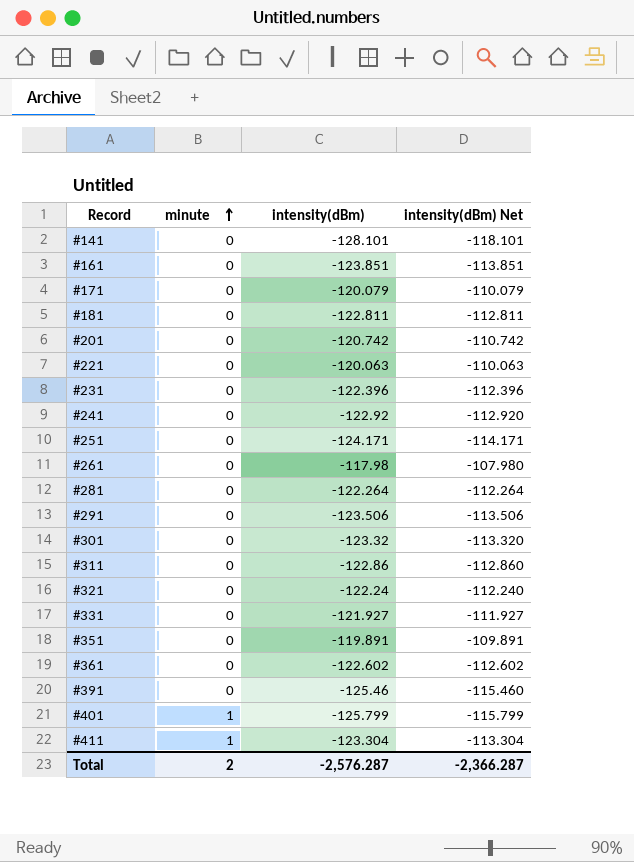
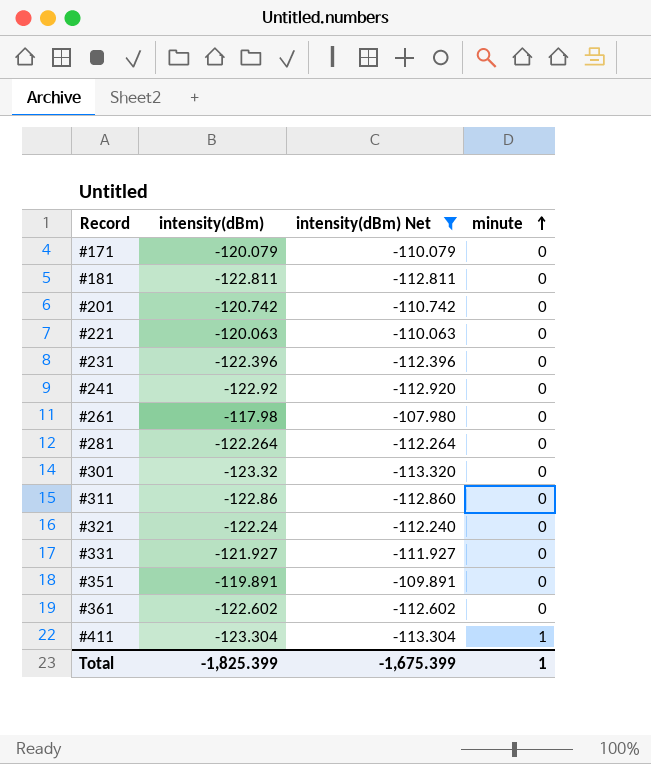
filter: none -> intensity(dBm) Net >= -113.320
column minute | position: 2 -> 4
Total | intensity(dBm): -2,576.287 -> -1,825.399
Total | intensity(dBm) Net: -2,366.287 -> -1,675.399
Total | minute: 2 -> 1

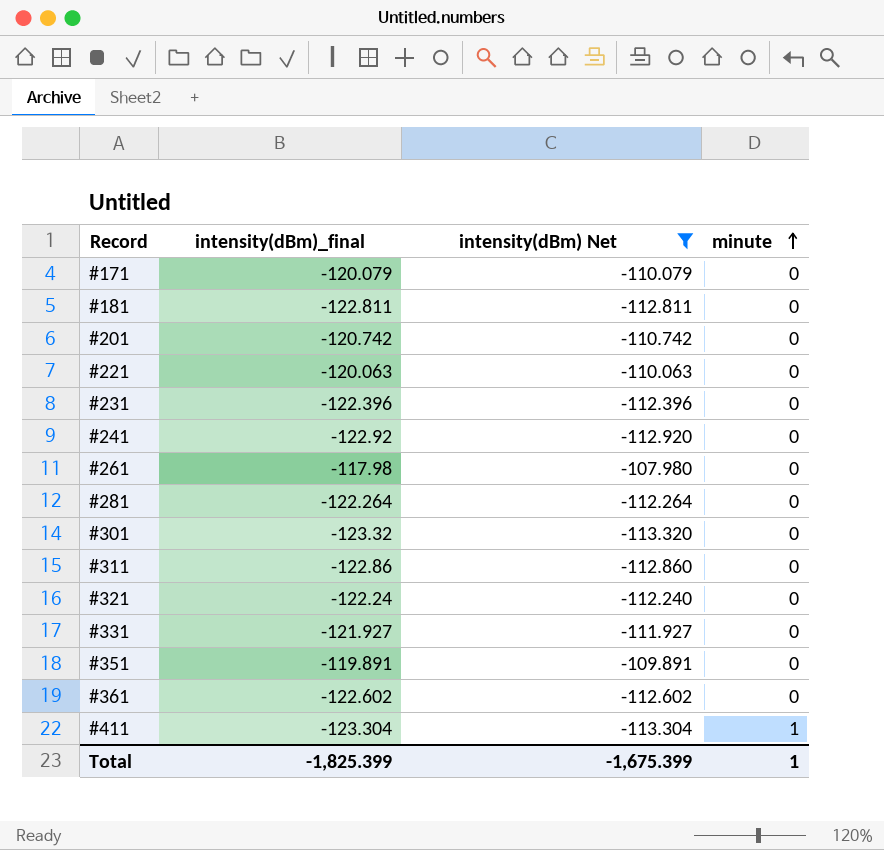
column name: intensity(dBm) -> intensity(dBm)_final

